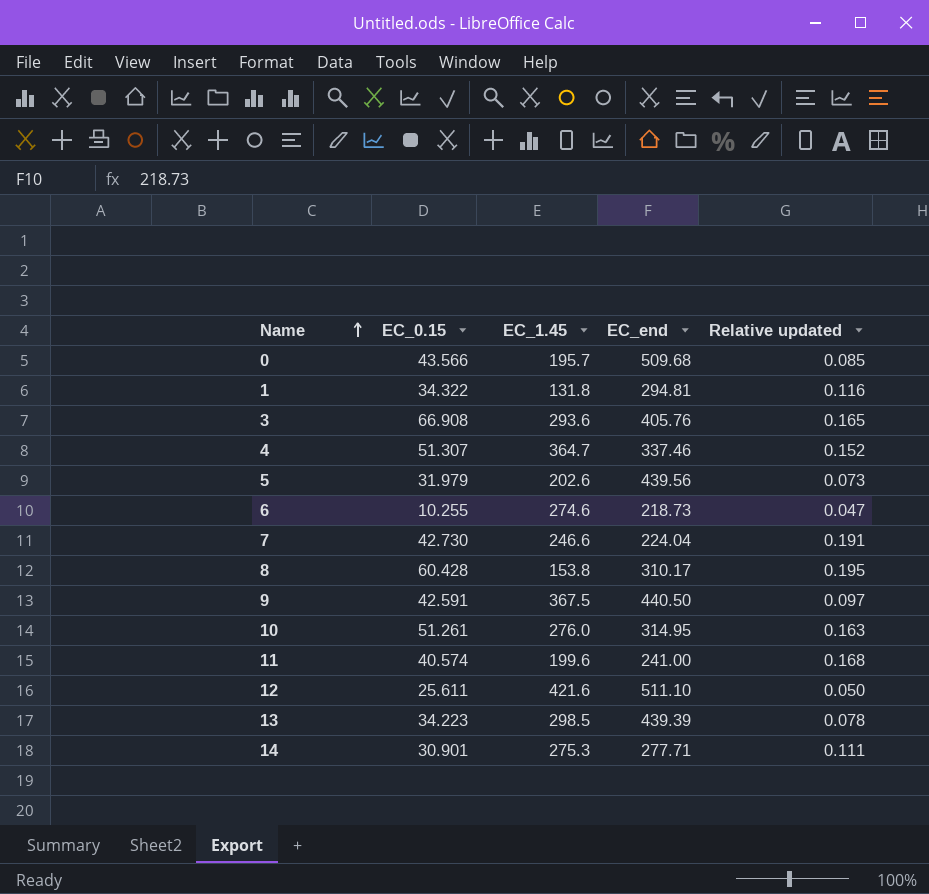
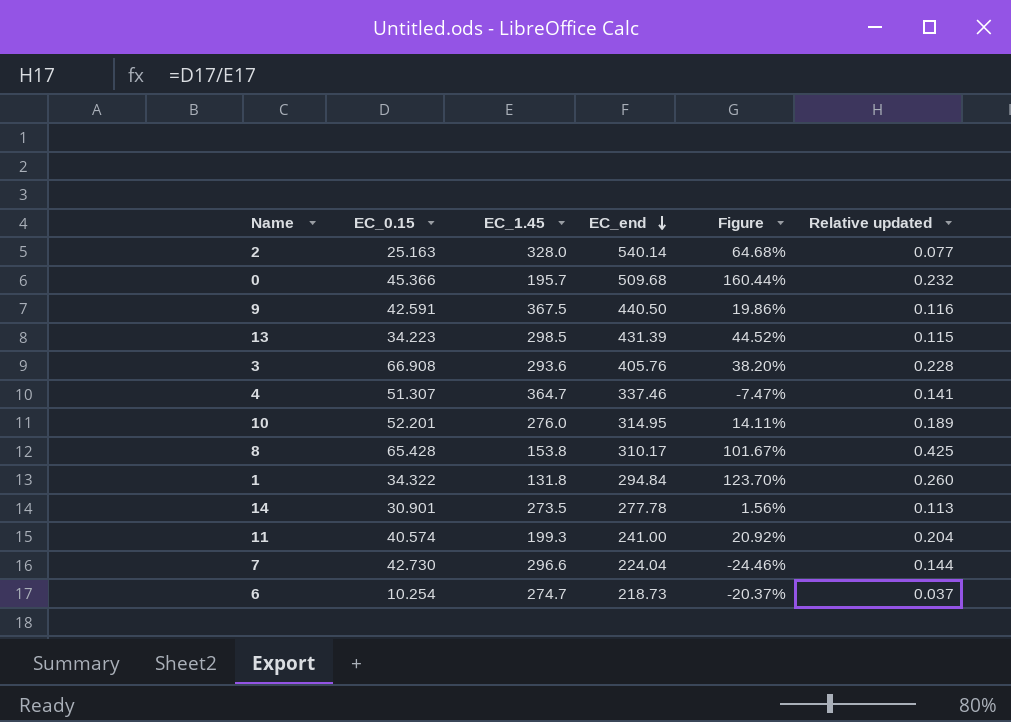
row order: Name ascending -> EC_end descending
column Figure | formula: none -> ([EC_end] - [EC_1.45]) / [EC_1.45]
column Relative updated | formula: [EC_0.15] / [EC_end] -> [EC_0.15] / [EC_1.45]
row 5: 31.979 | 202.6 | 439.56 | 0.073 -> none
row 12: 25.611 | 421.6 | 511.10 | 0.050 -> none
row 2: none -> 25.163 | 328.0 | 540.14 | 64.68% | 0.077
0 | EC_0.15: 43.566 -> 45.366
13 | EC_end: 439.39 -> 431.39
10 | EC_0.15: 51.261 -> 52.201
8 | EC_0.15: 60.428 -> 65.428
1 | EC_end: 294.81 -> 294.84
14 | EC_1.45: 275.3 -> 273.5
14 | EC_end: 277.71 -> 277.78
11 | EC_1.45: 199.6 -> 199.3
7 | EC_1.45: 246.6 -> 296.6
6 | EC_0.15: 10.255 -> 10.254
6 | EC_1.45: 274.6 -> 274.7

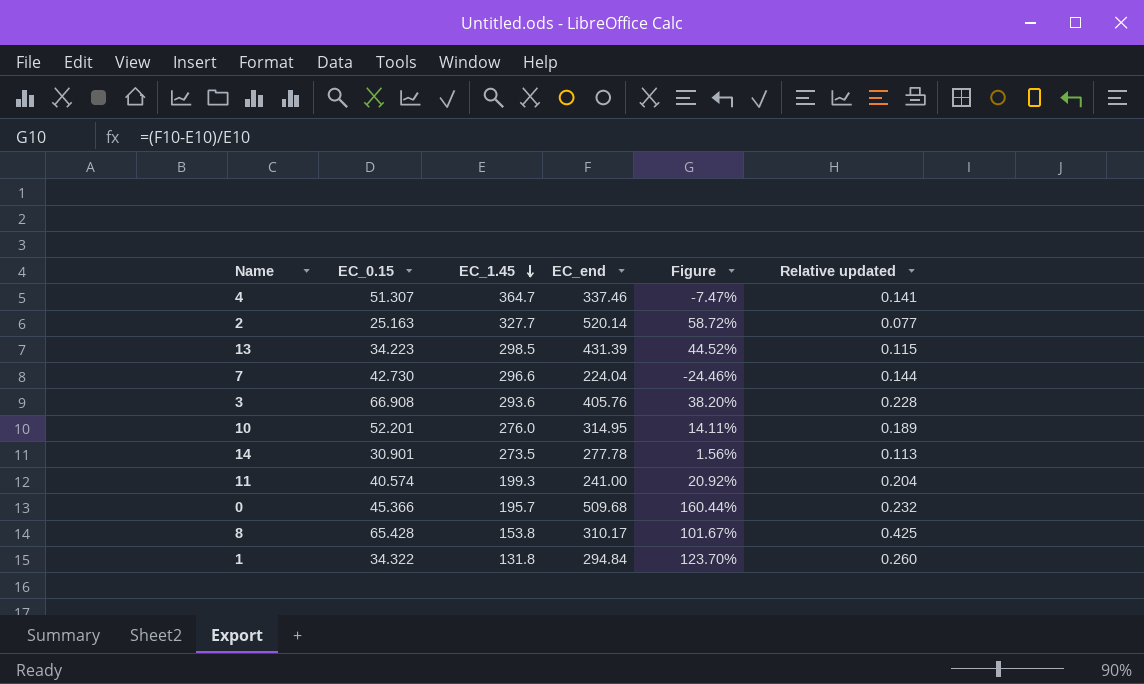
row order: EC_end descending -> EC_1.45 descending
row 9: 42.591 | 367.5 | 440.50 | 19.86% | 0.116 -> none
row 6: 10.254 | 274.7 | 218.73 | -20.37% | 0.037 -> none
2 | EC_1.45: 328.0 -> 327.7
2 | EC_end: 540.14 -> 520.14
2 | Figure: 64.68% -> 58.72%

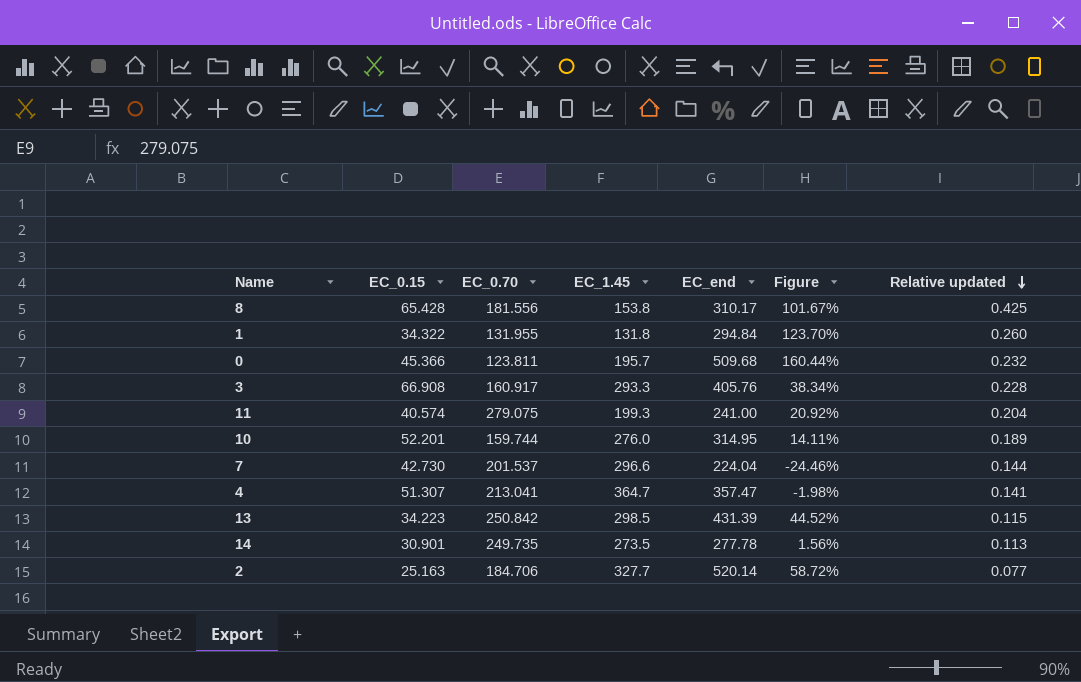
row order: EC_1.45 descending -> Relative updated descending
column EC_0.70 | position: none -> 3
3 | EC_1.45: 293.6 -> 293.3
3 | Figure: 38.20% -> 38.34%
4 | EC_end: 337.46 -> 357.47
4 | Figure: -7.47% -> -1.98%

